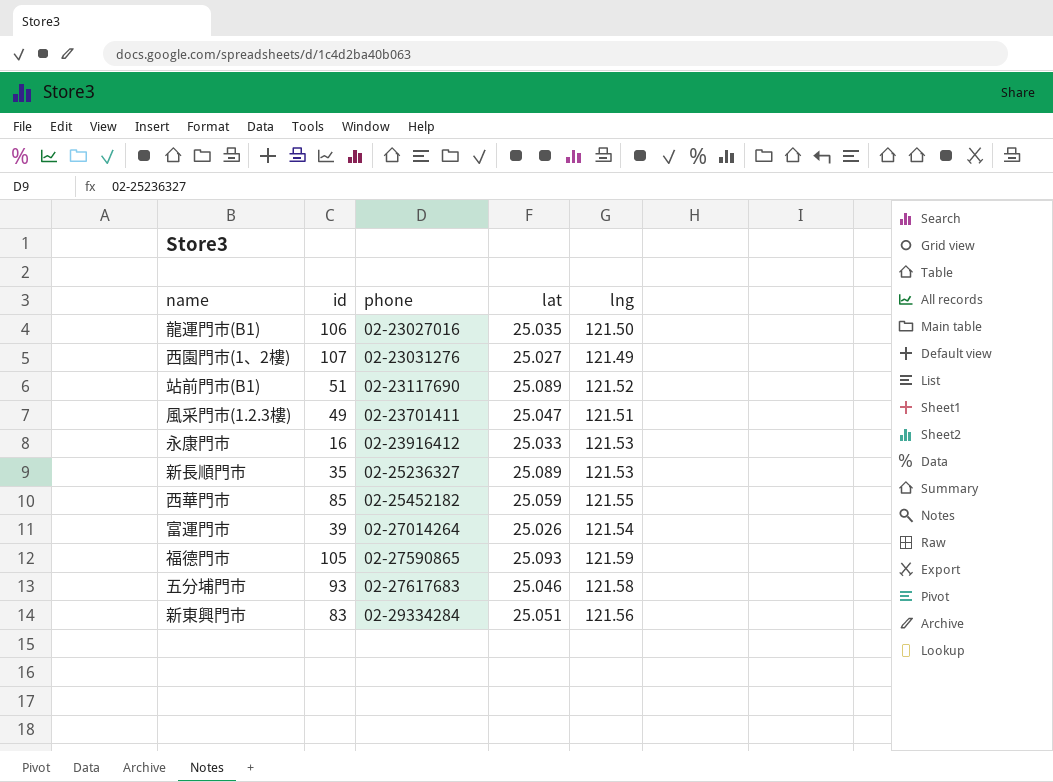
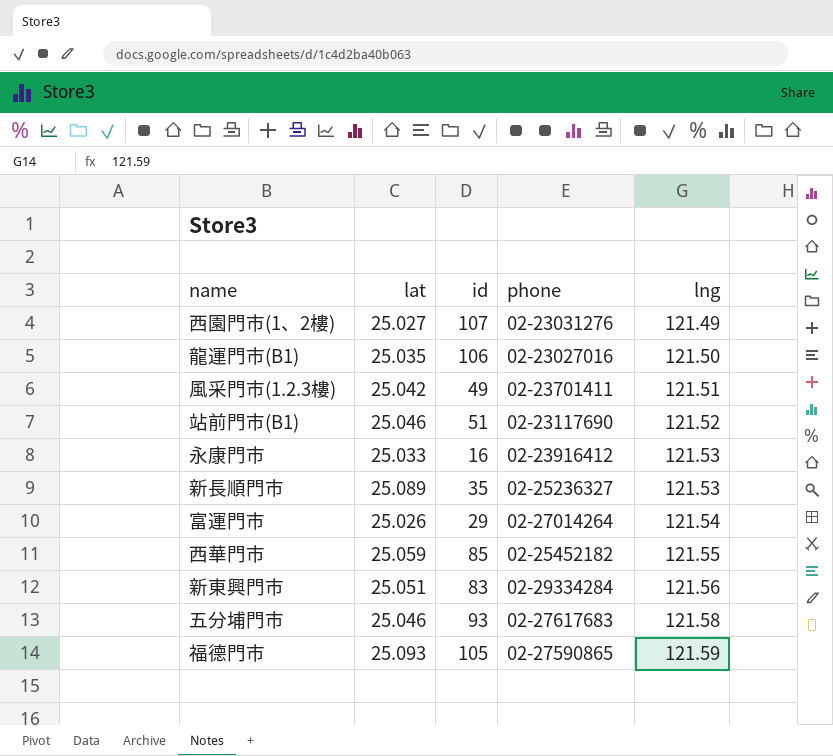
row order: phone ascending -> lng ascending
column lat | position: 4 -> 2
風采門市(1.2.3樓) | lat: 25.047 -> 25.042
站前門市(B1) | lat: 25.089 -> 25.046
富運門市 | id: 39 -> 29

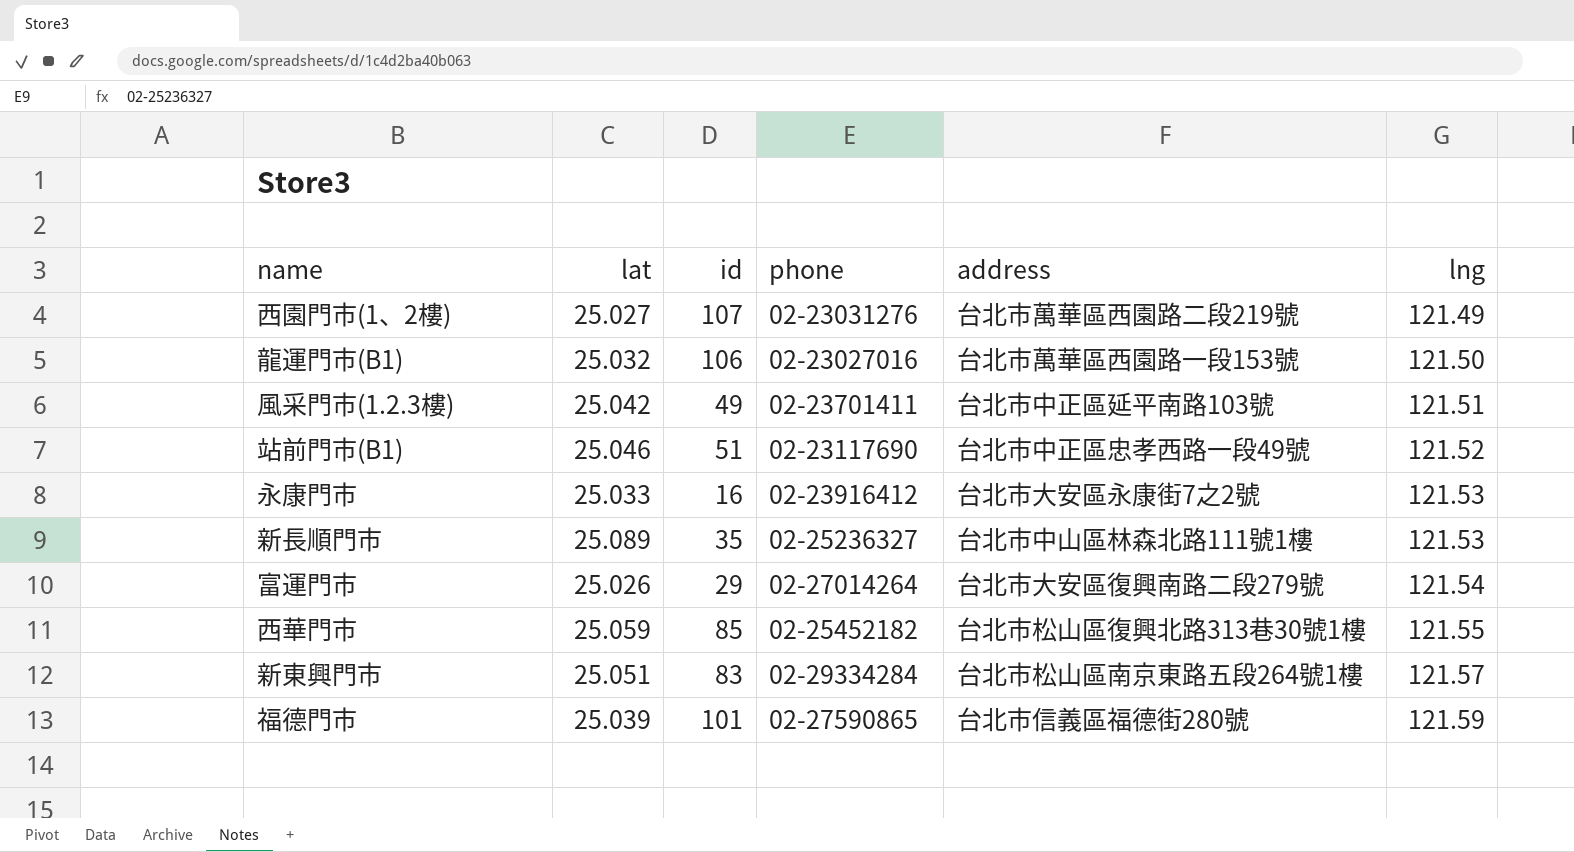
column address | position: none -> 5
row 五分埔門市: 25.046 | 93 | 02-27617683 | 121.58 -> none
龍運門市(B1) | lat: 25.035 -> 25.032
新東興門市 | lng: 121.56 -> 121.57
福德門市 | lat: 25.093 -> 25.039
福德門市 | id: 105 -> 101

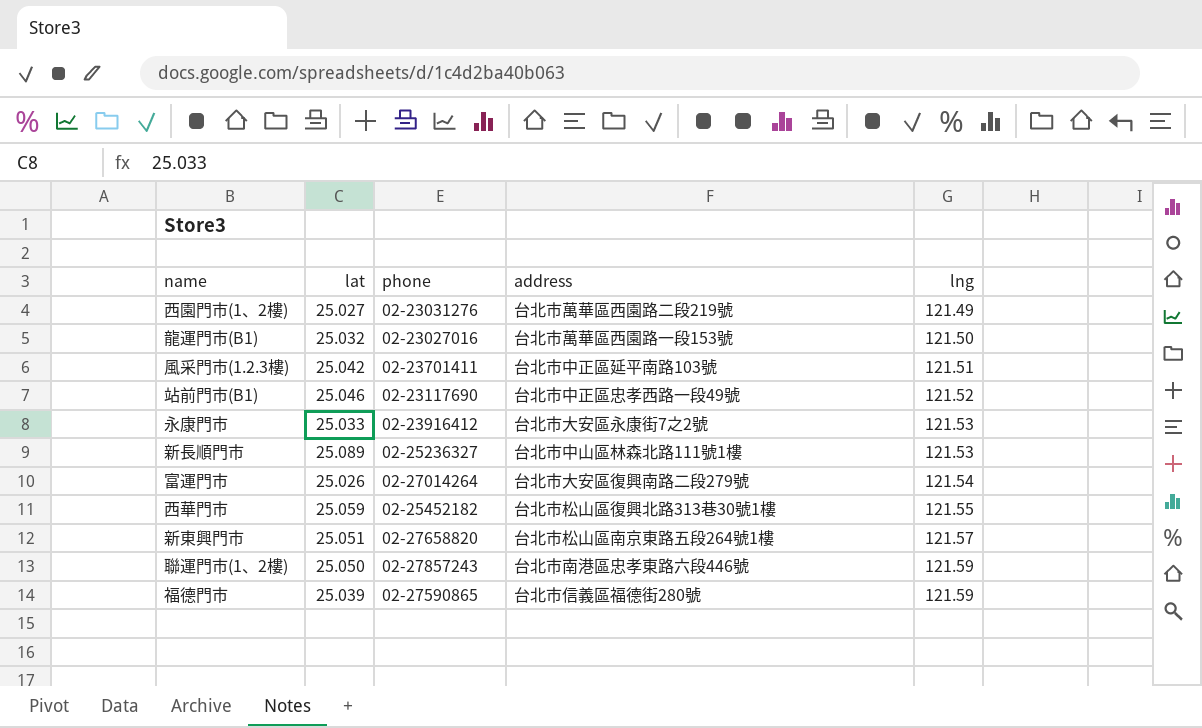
column id | position: 3 -> none
新東興門市 | phone: 02-29334284 -> 02-27658820
row 聯運門市(1、2樓): none -> 25.050 | 02-27857243 | 台北市南港區忠孝東路六段446號 | 121.59

